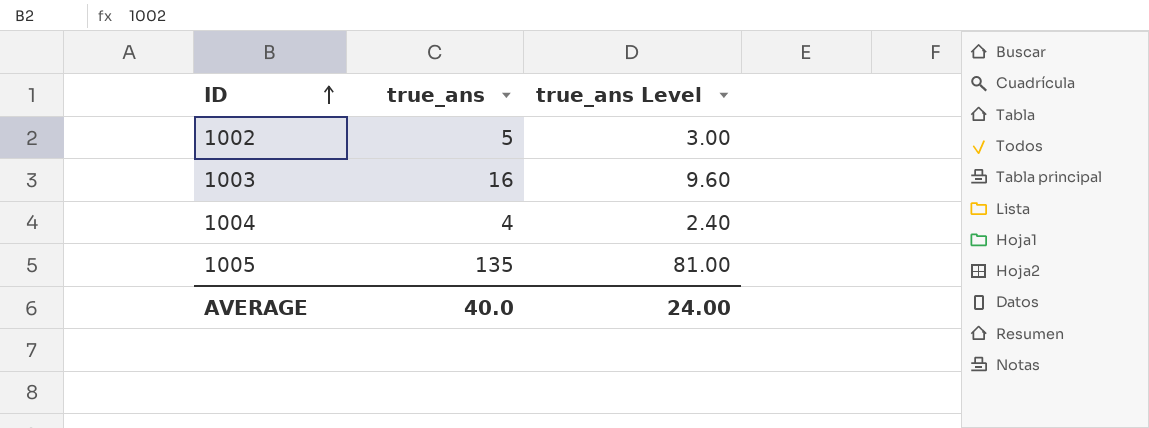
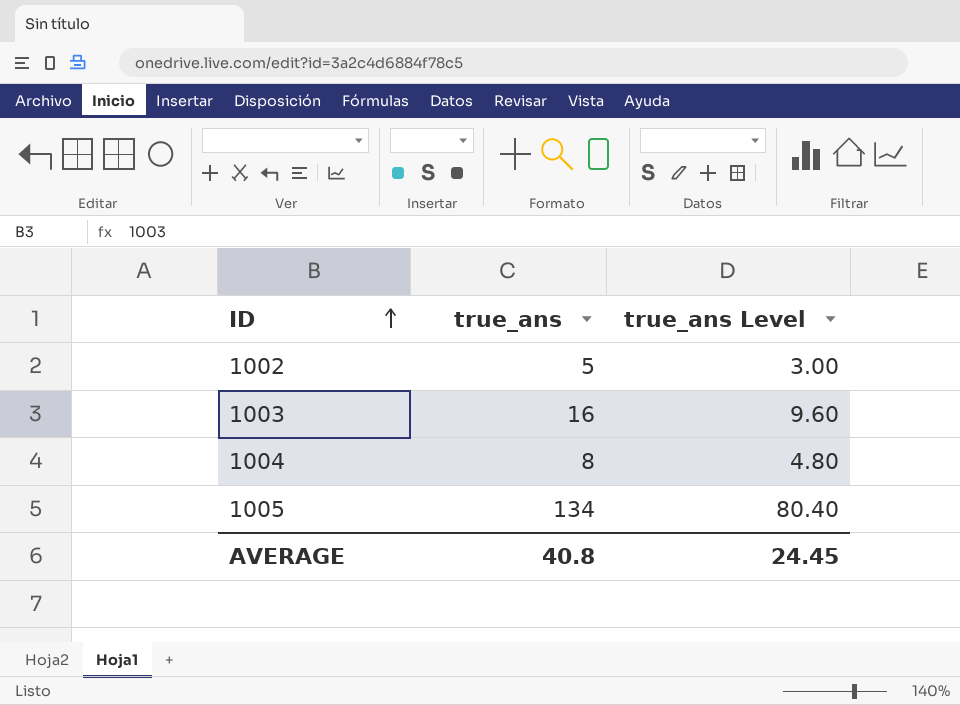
1004 | true_ans: 4 -> 8
1004 | true_ans Level: 2.40 -> 4.80
1005 | true_ans: 135 -> 134
1005 | true_ans Level: 81.00 -> 80.40
AVERAGE | true_ans: 40.0 -> 40.8
AVERAGE | true_ans Level: 24.00 -> 24.45

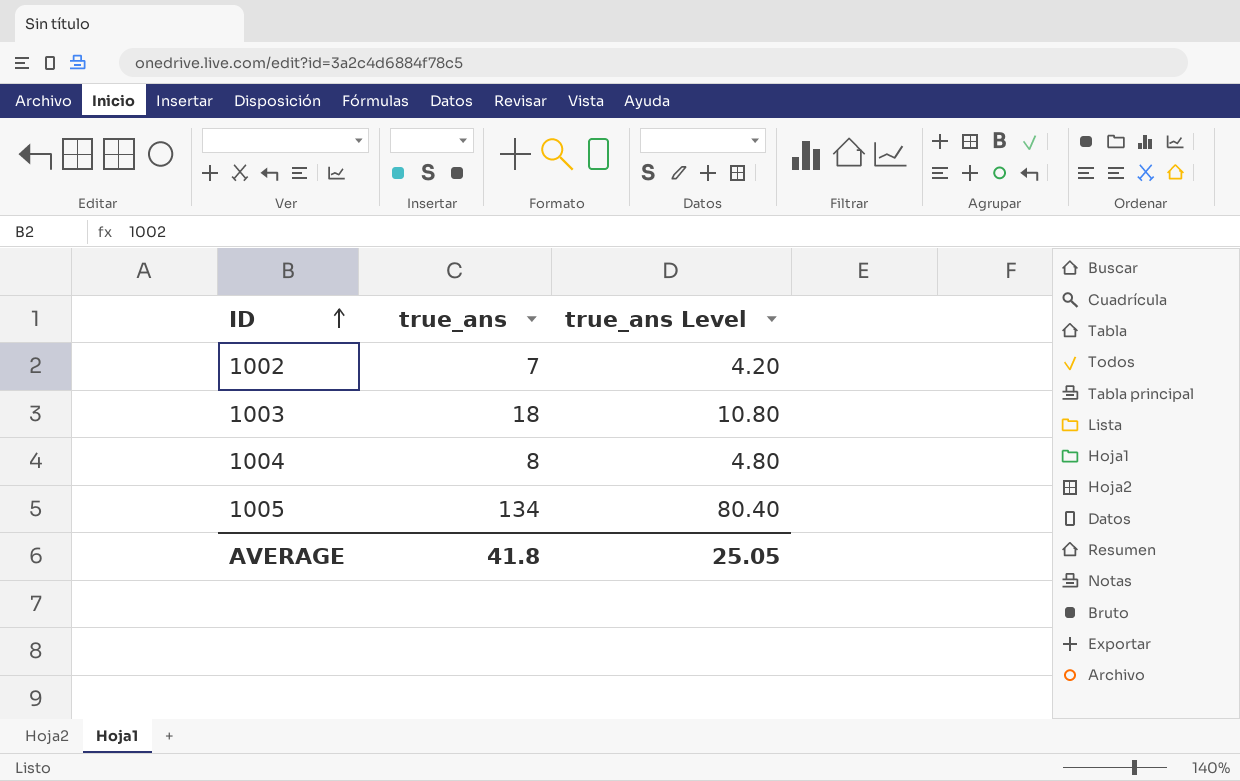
1002 | true_ans: 5 -> 7
1002 | true_ans Level: 3.00 -> 4.20
1003 | true_ans: 16 -> 18
1003 | true_ans Level: 9.60 -> 10.80
AVERAGE | true_ans: 40.8 -> 41.8
AVERAGE | true_ans Level: 24.45 -> 25.05

